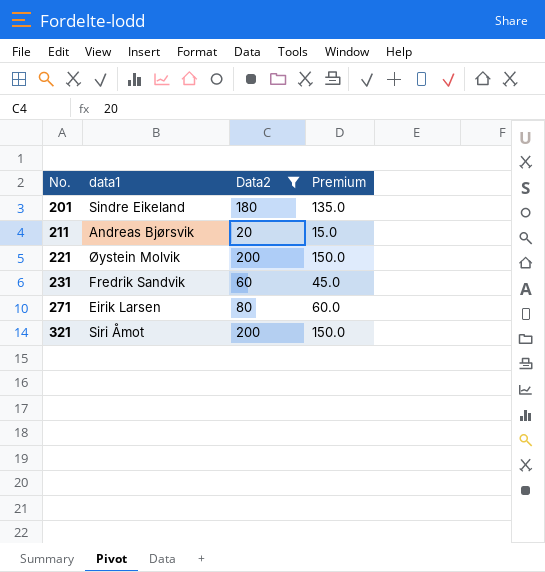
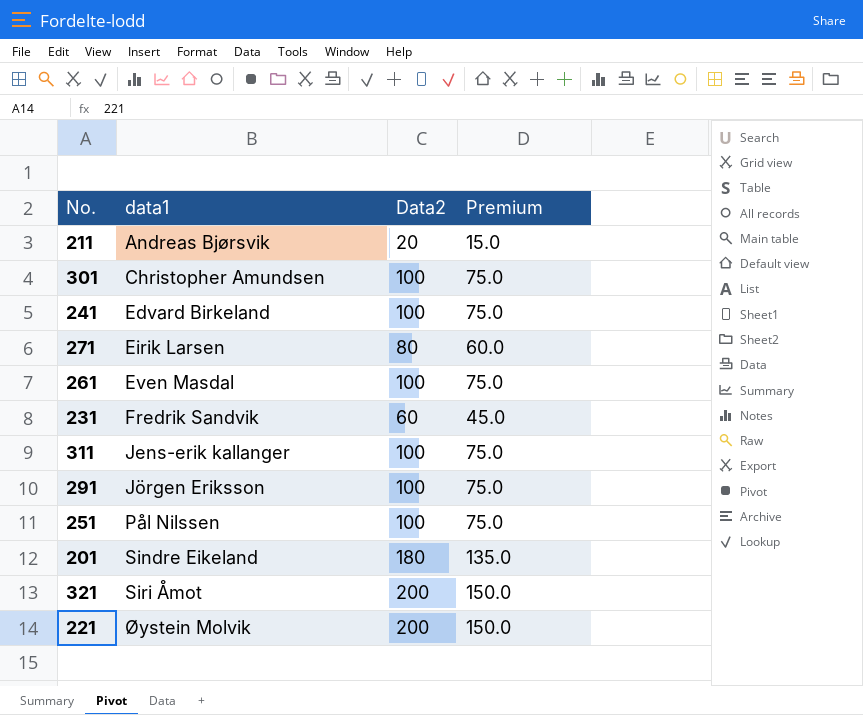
filter: Data2 != 100 -> none
row order: No. ascending -> data1 ascending

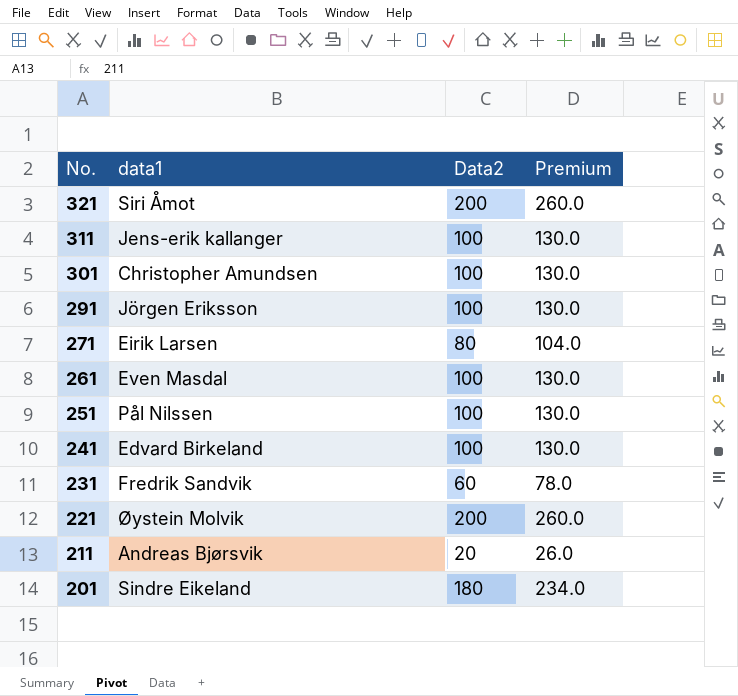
row order: data1 ascending -> No. descending
column Premium | formula: [Data2] * 0.75 -> [Data2] * 1.3

